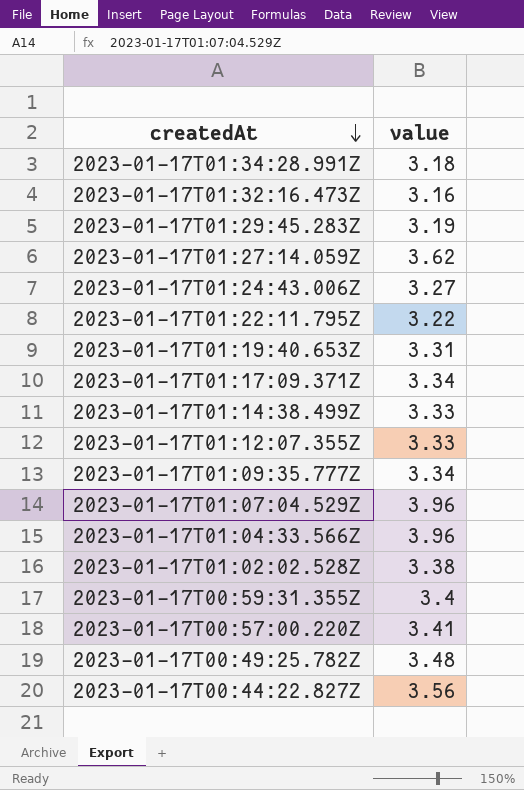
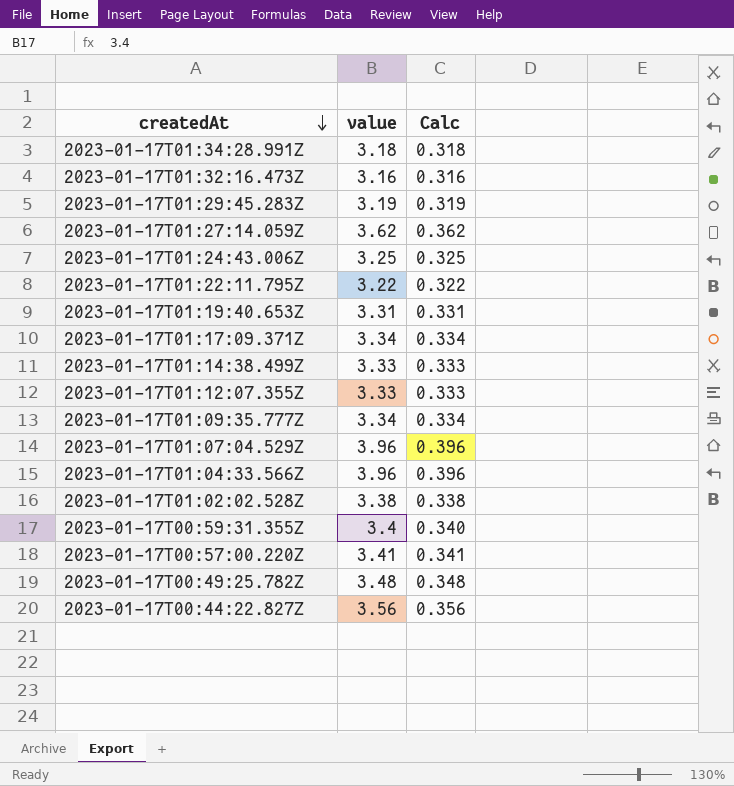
column Calc | formula: none -> [value] * 0.1
2023-01-17T01:24:43.006Z | value: 3.27 -> 3.25

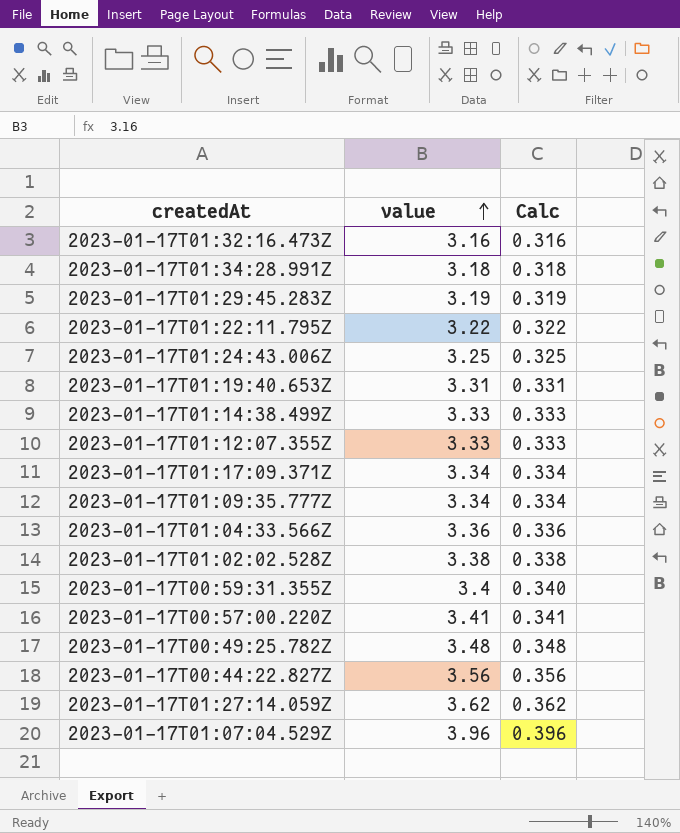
row order: createdAt descending -> value ascending
2023-01-17T01:04:33.566Z | value: 3.96 -> 3.36
2023-01-17T01:04:33.566Z | Calc: 0.396 -> 0.336

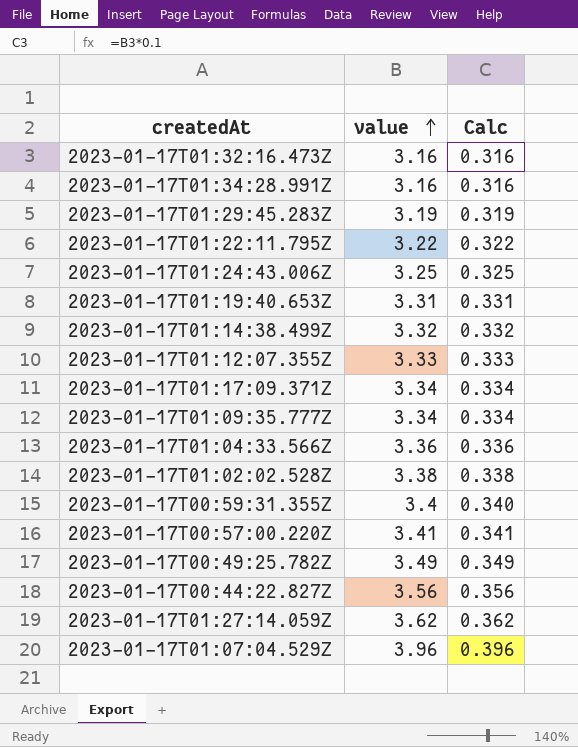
2023-01-17T01:34:28.991Z | value: 3.18 -> 3.16
2023-01-17T01:34:28.991Z | Calc: 0.318 -> 0.316
2023-01-17T01:14:38.499Z | value: 3.33 -> 3.32
2023-01-17T01:14:38.499Z | Calc: 0.333 -> 0.332
2023-01-17T00:49:25.782Z | value: 3.48 -> 3.49
2023-01-17T00:49:25.782Z | Calc: 0.348 -> 0.349

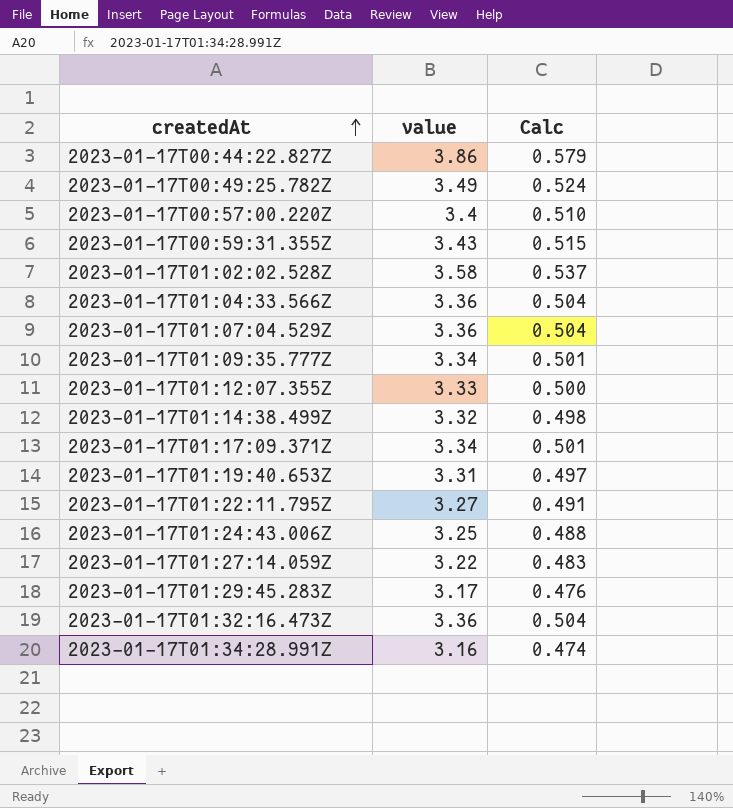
row order: value ascending -> createdAt ascending
column Calc | formula: [value] * 0.1 -> [value] * 0.15
2023-01-17T00:44:22.827Z | value: 3.56 -> 3.86
2023-01-17T00:57:00.220Z | value: 3.41 -> 3.4
2023-01-17T00:59:31.355Z | value: 3.4 -> 3.43
2023-01-17T01:02:02.528Z | value: 3.38 -> 3.58
2023-01-17T01:07:04.529Z | value: 3.96 -> 3.36
2023-01-17T01:22:11.795Z | value: 3.22 -> 3.27
2023-01-17T01:27:14.059Z | value: 3.62 -> 3.22
2023-01-17T01:29:45.283Z | value: 3.19 -> 3.17
2023-01-17T01:32:16.473Z | value: 3.16 -> 3.36

